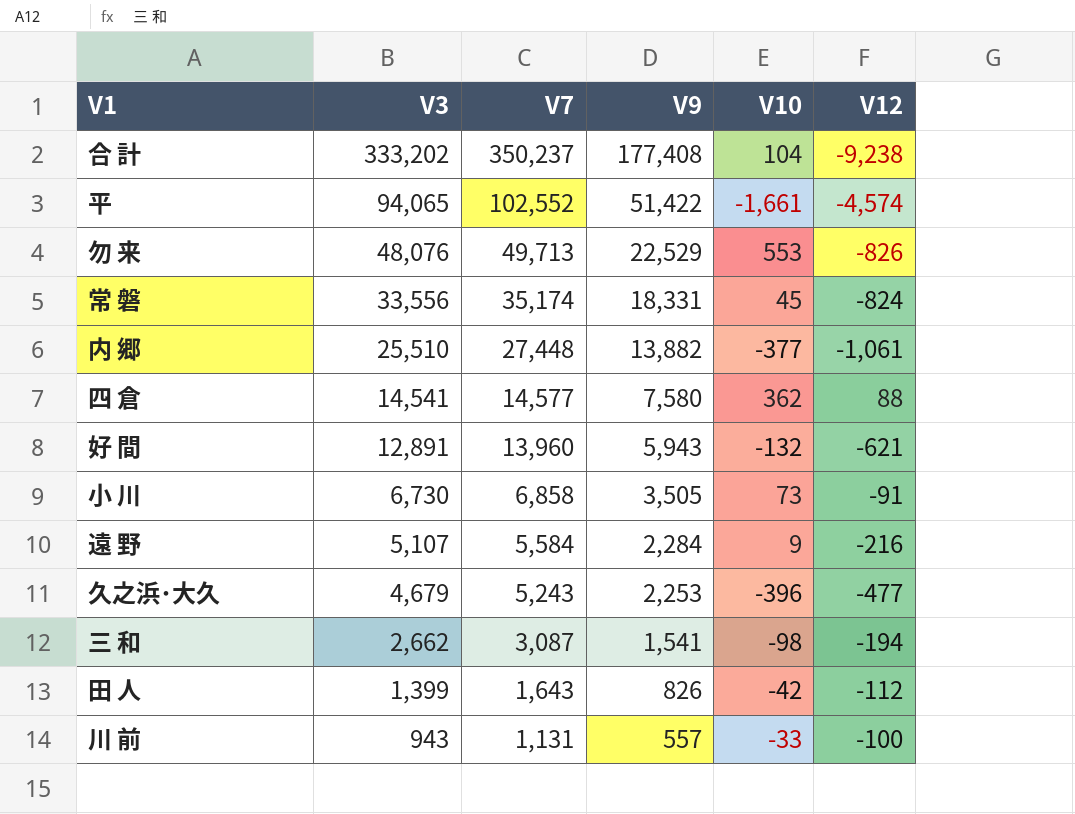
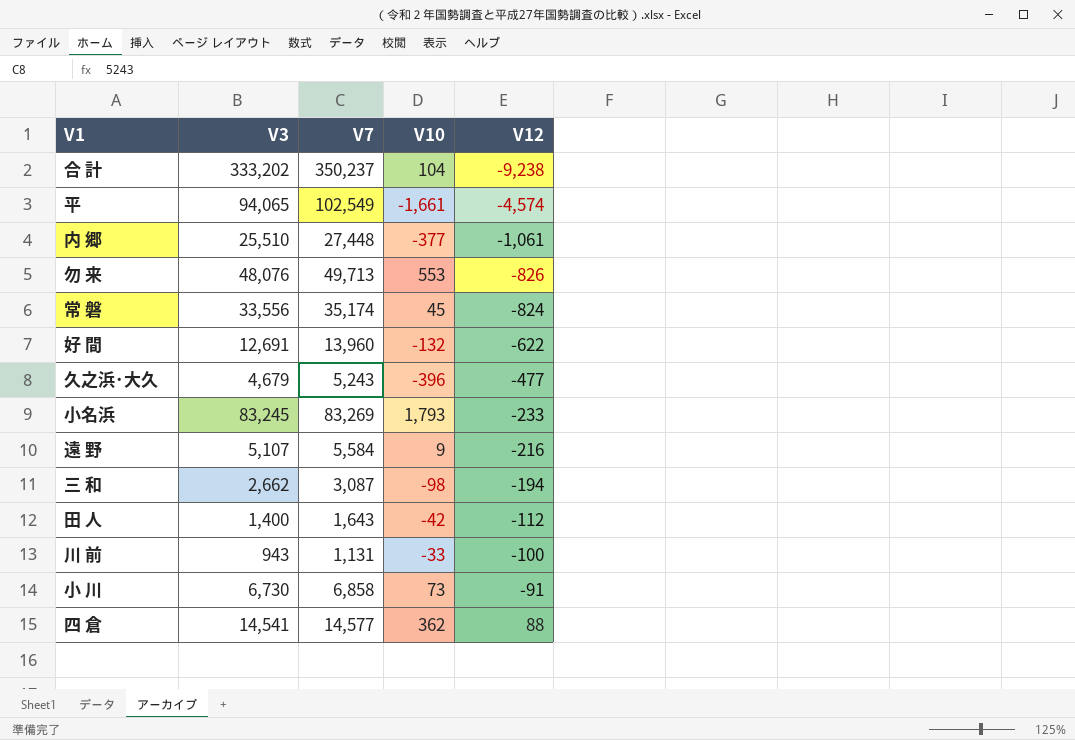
row order: V3 descending -> V12 ascending
column V9 | position: 4 -> none
平 | V7: 102,552 -> 102,549
好 間 | V3: 12,891 -> 12,691
好 間 | V12: -621 -> -622
row 小名浜: none -> 83,245 | 83,269 | 1,793 | -233
田 人 | V3: 1,399 -> 1,400

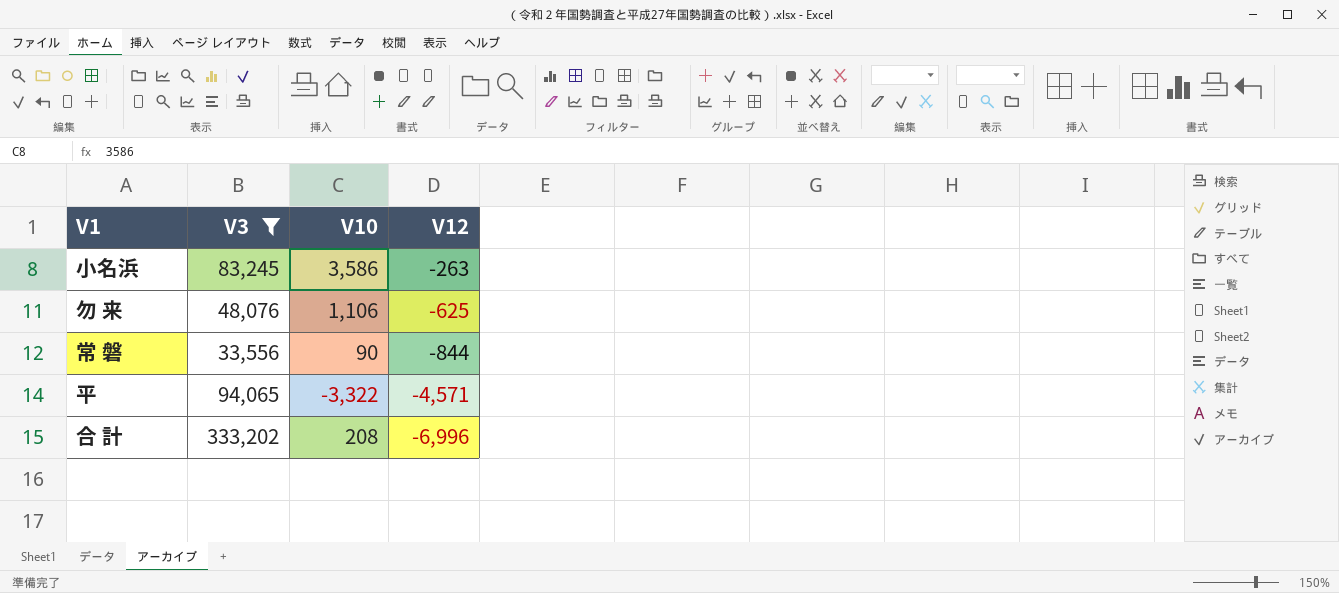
filter: none -> V3 >= 33,556
row order: V12 ascending -> V12 descending
column V7 | position: 3 -> none
小名浜 | V10: 1,793 -> 3,586
小名浜 | V12: -233 -> -263
勿 来 | V10: 553 -> 1,106
勿 来 | V12: -826 -> -625
常 磐 | V10: 45 -> 90
常 磐 | V12: -824 -> -844
平 | V10: -1,661 -> -3,322
平 | V12: -4,574 -> -4,571
合 計 | V10: 104 -> 208
合 計 | V12: -9,238 -> -6,996

